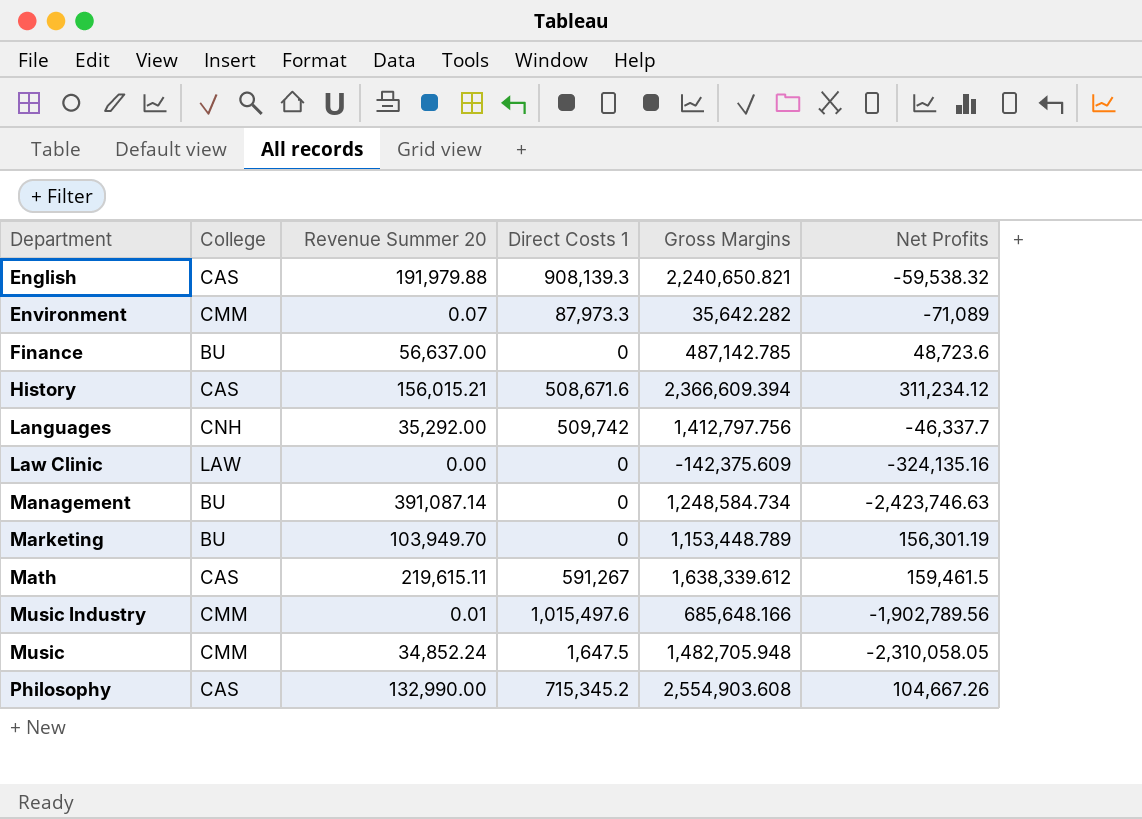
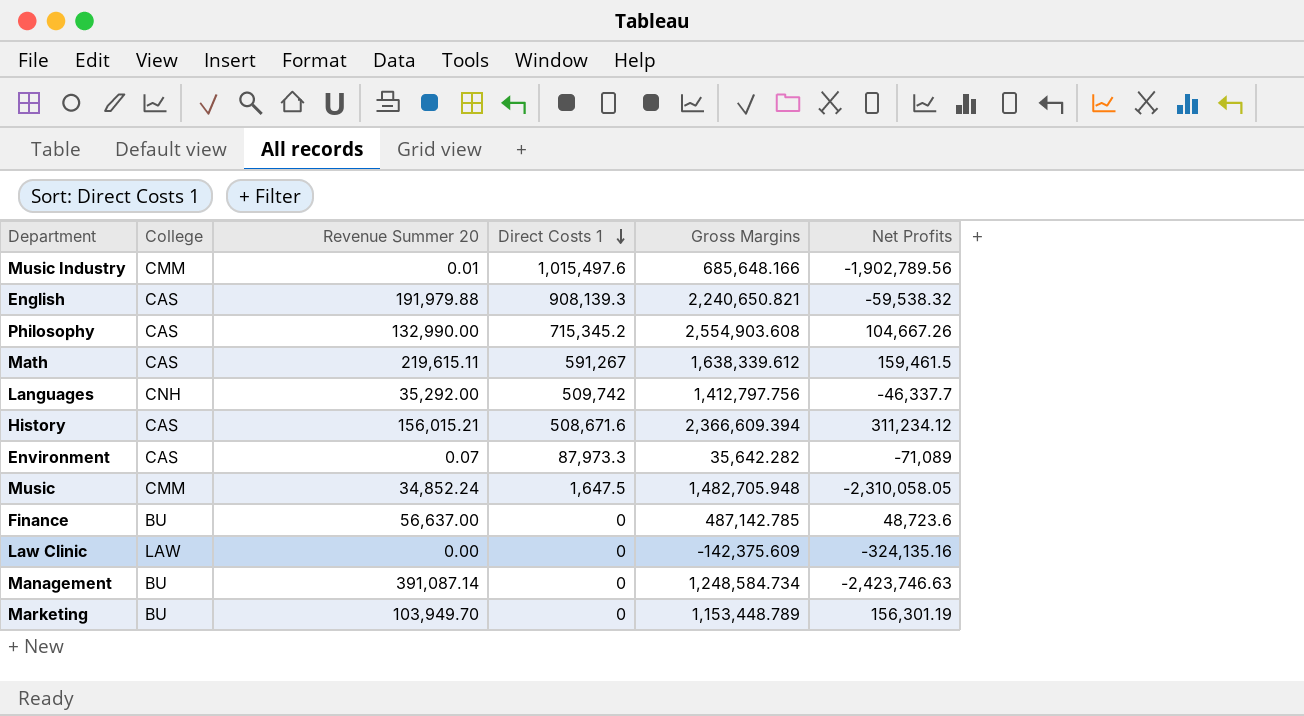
row order: none -> Direct Costs 1 descending
Environment | College: CMM -> CAS

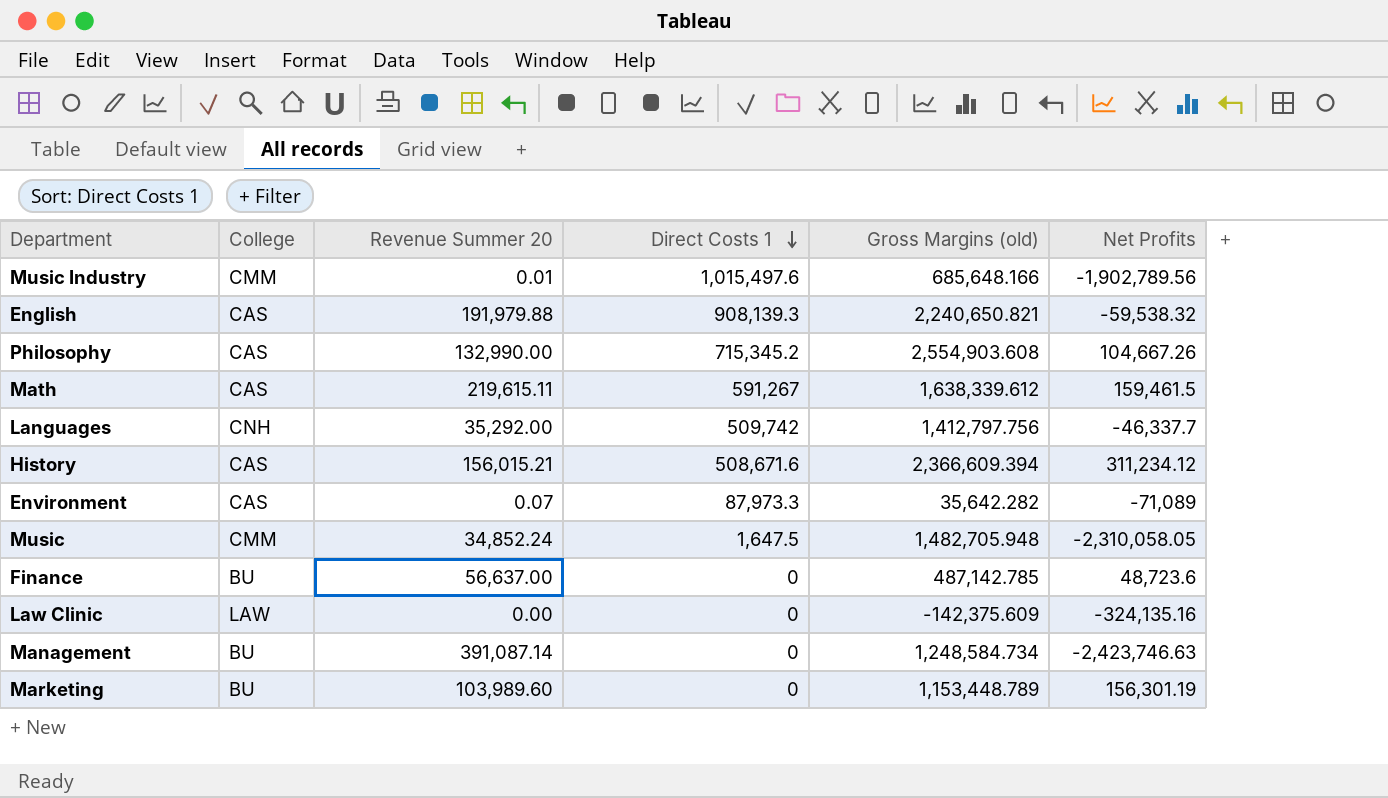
column name: Gross Margins -> Gross Margins (old)
Marketing | Revenue Summer 20: 103,949.70 -> 103,989.60

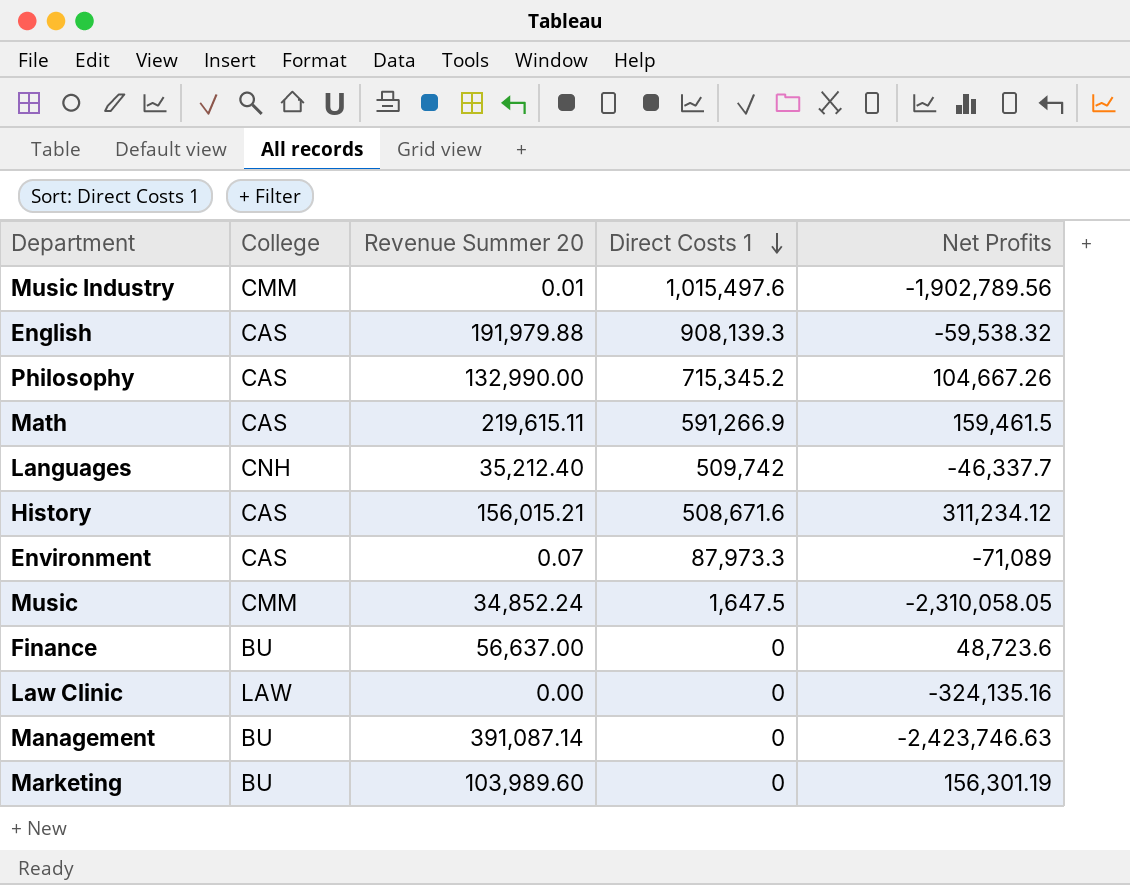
column Gross Margins (old) | position: 5 -> none
Math | Direct Costs 1: 591,267 -> 591,266.9
Languages | Revenue Summer 20: 35,292.00 -> 35,212.40

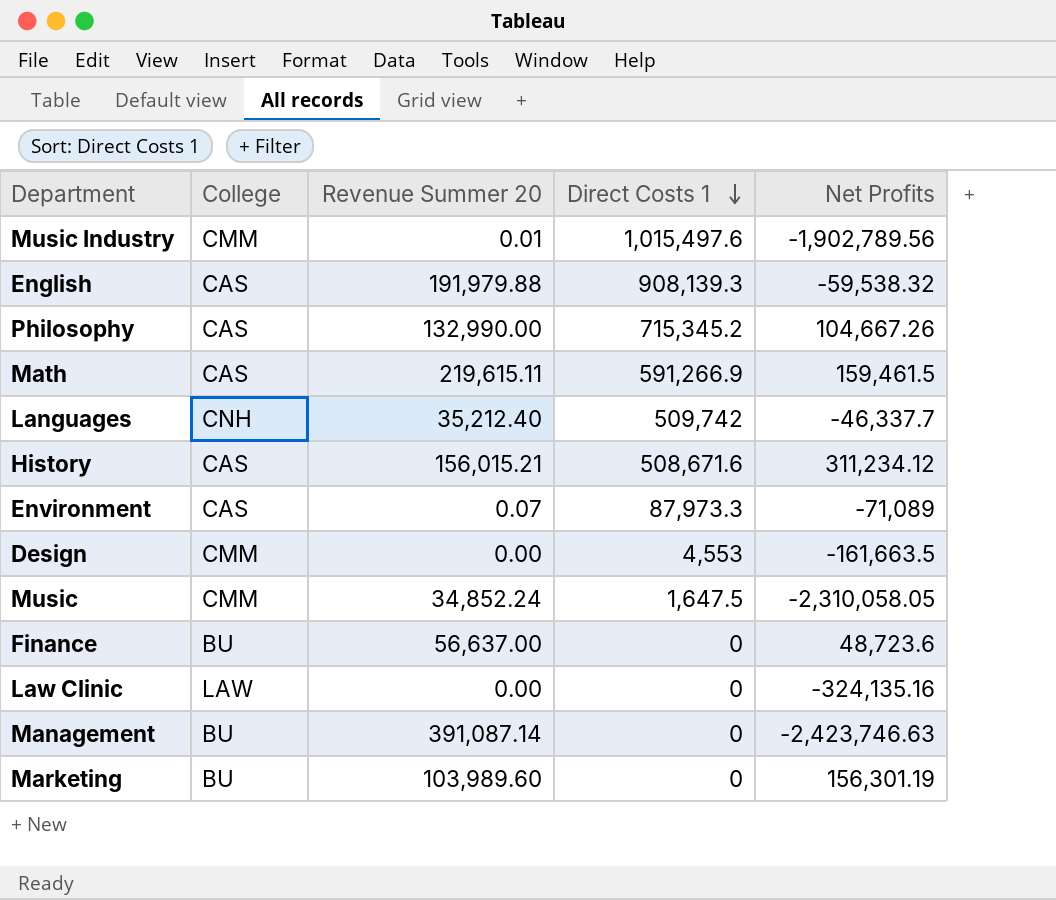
row Design: none -> CMM | 0.00 | 4,553 | -161,663.5

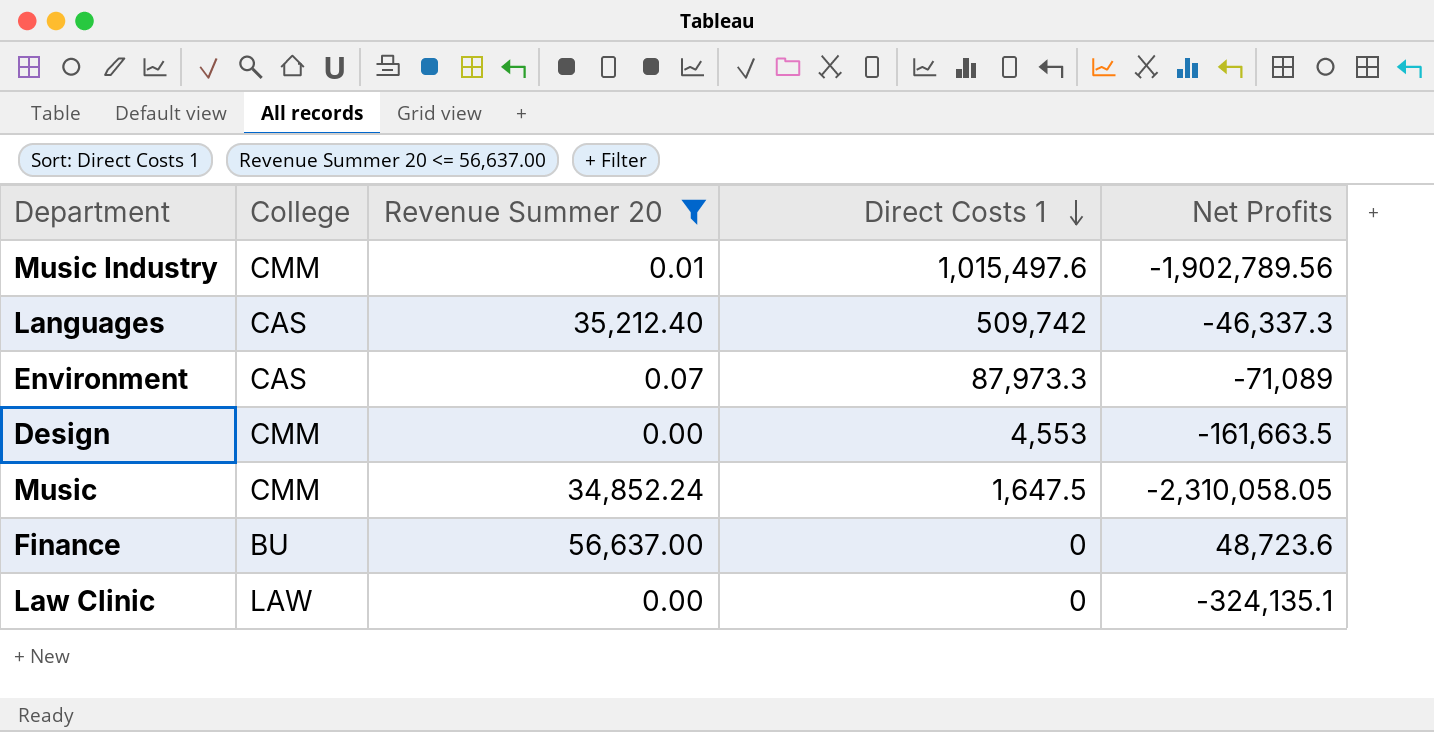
filter: none -> Revenue Summer 20 <= 56,637.00
Languages | College: CNH -> CAS
Languages | Net Profits: -46,337.7 -> -46,337.3
Law Clinic | Net Profits: -324,135.16 -> -324,135.1

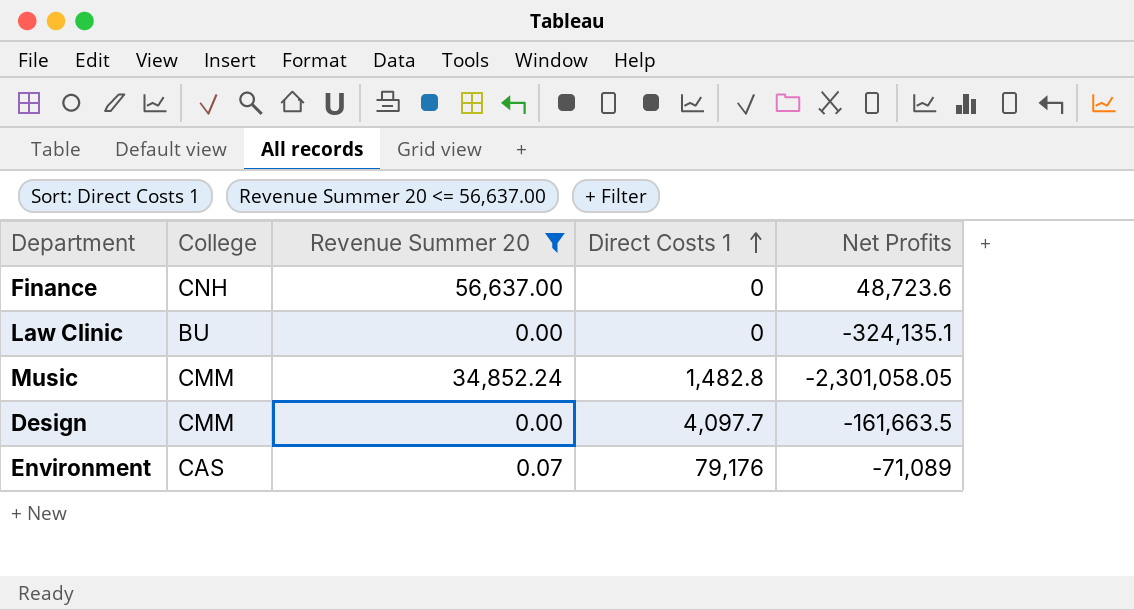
row order: Direct Costs 1 descending -> Direct Costs 1 ascending
row Music Industry: CMM | 0.01 | 1,015,497.6 | -1,902,789.56 -> none
row Languages: CAS | 35,212.40 | 509,742 | -46,337.3 -> none
Finance | College: BU -> CNH
Law Clinic | College: LAW -> BU
Music | Direct Costs 1: 1,647.5 -> 1,482.8
Music | Net Profits: -2,310,058.05 -> -2,301,058.05
Design | Direct Costs 1: 4,553 -> 4,097.7
Environment | Direct Costs 1: 87,973.3 -> 79,176

